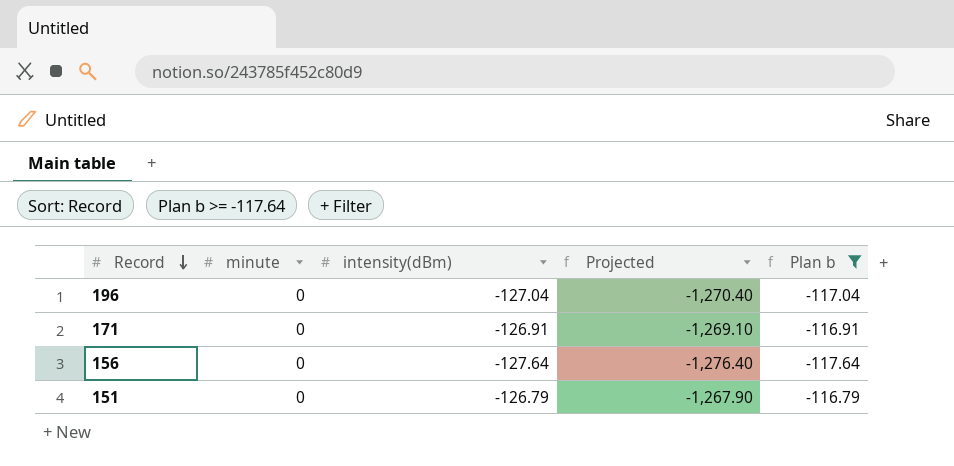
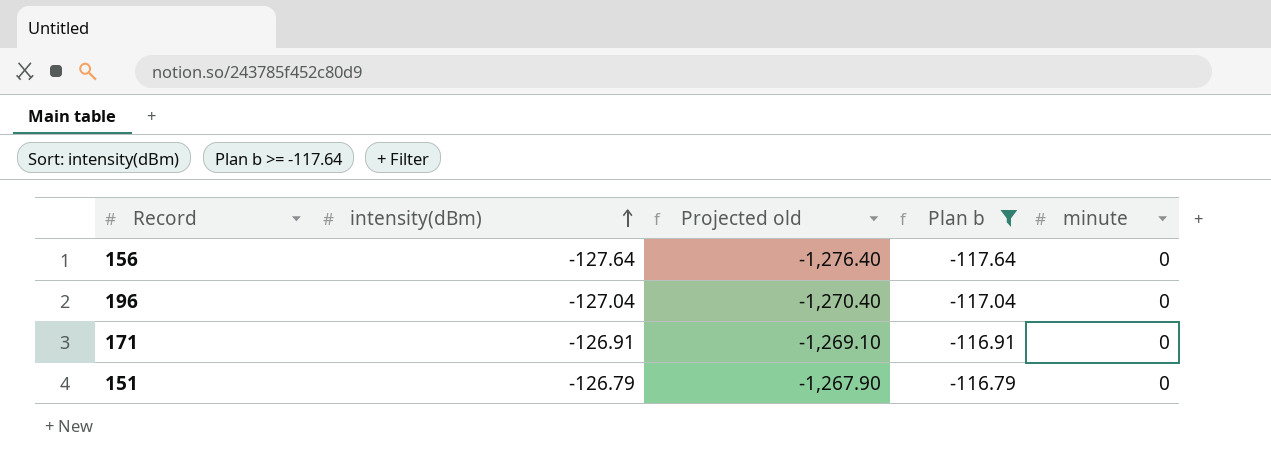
row order: Record descending -> intensity(dBm) ascending
column name: Projected -> Projected old
column minute | position: 2 -> 5

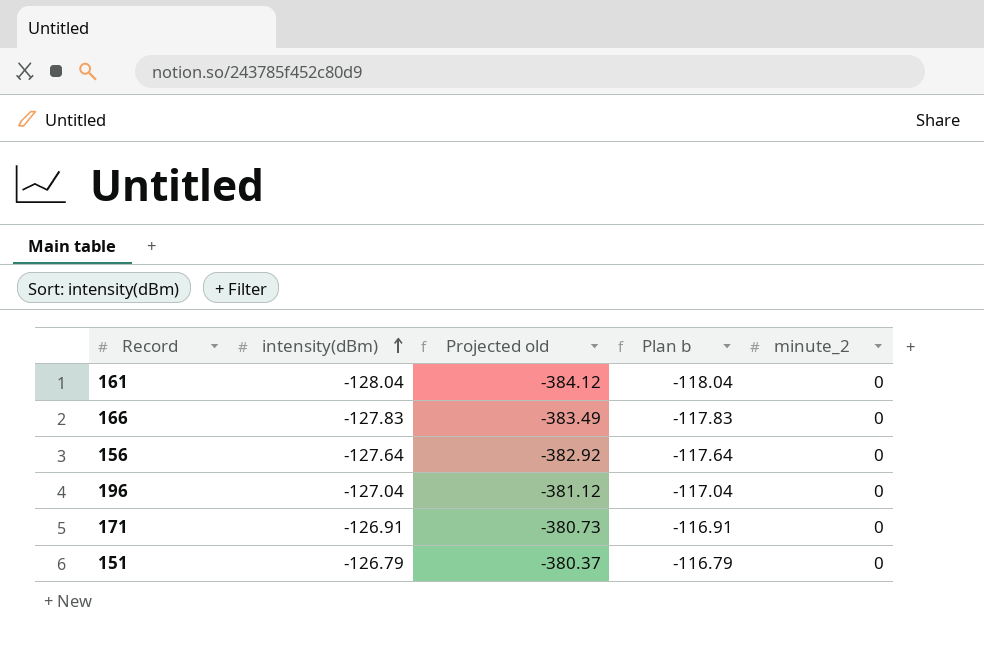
filter: Plan b >= -117.64 -> none
column Projected old | formula: [intensity(dBm)] * 10 -> [intensity(dBm)] * 3
column name: minute -> minute_2

